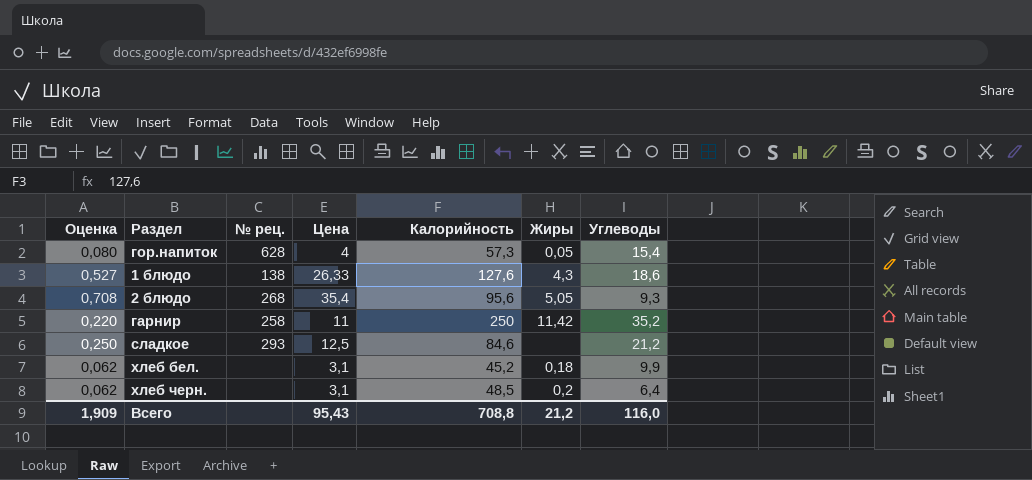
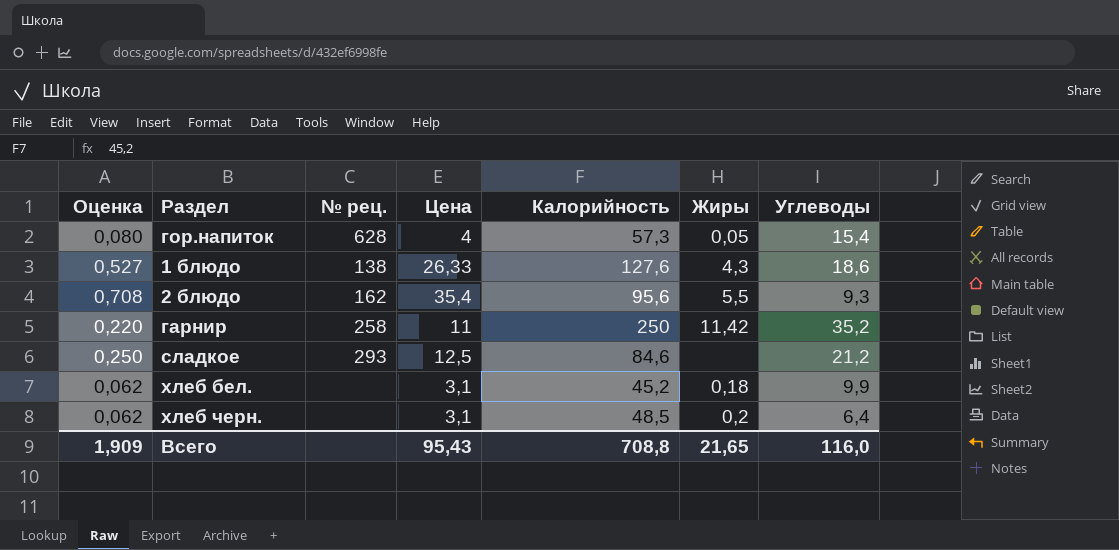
2 блюдо | № рец.: 268 -> 162
2 блюдо | Жиры: 5,05 -> 5,5
Всего | Жиры: 21,2 -> 21,65

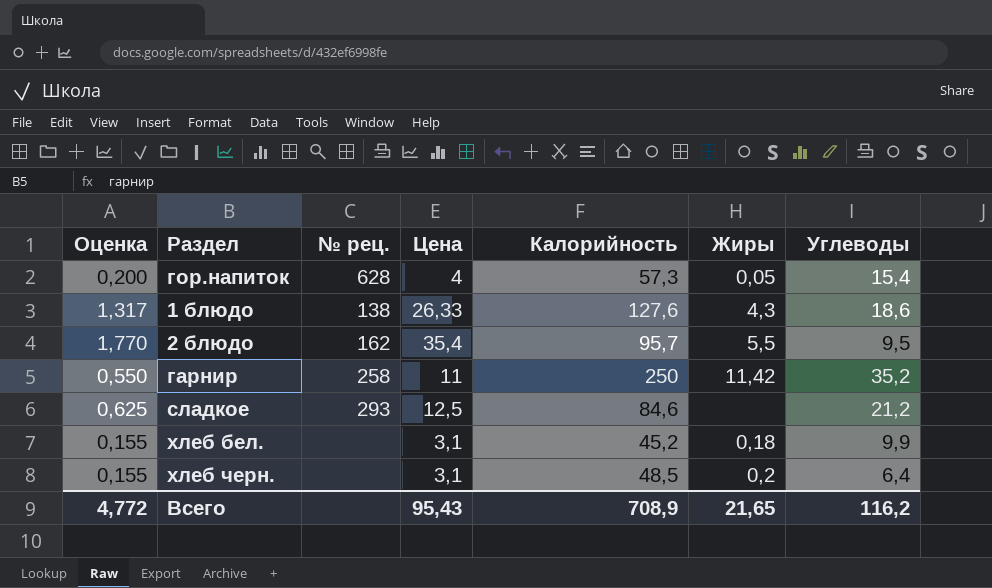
column Оценка | formula: [Цена] * 0,02 -> [Цена] * 0,05
2 блюдо | Калорийность: 95,6 -> 95,7
2 блюдо | Углеводы: 9,3 -> 9,5
Всего | Оценка: 1,909 -> 4,772
Всего | Калорийность: 708,8 -> 708,9
Всего | Углеводы: 116,0 -> 116,2

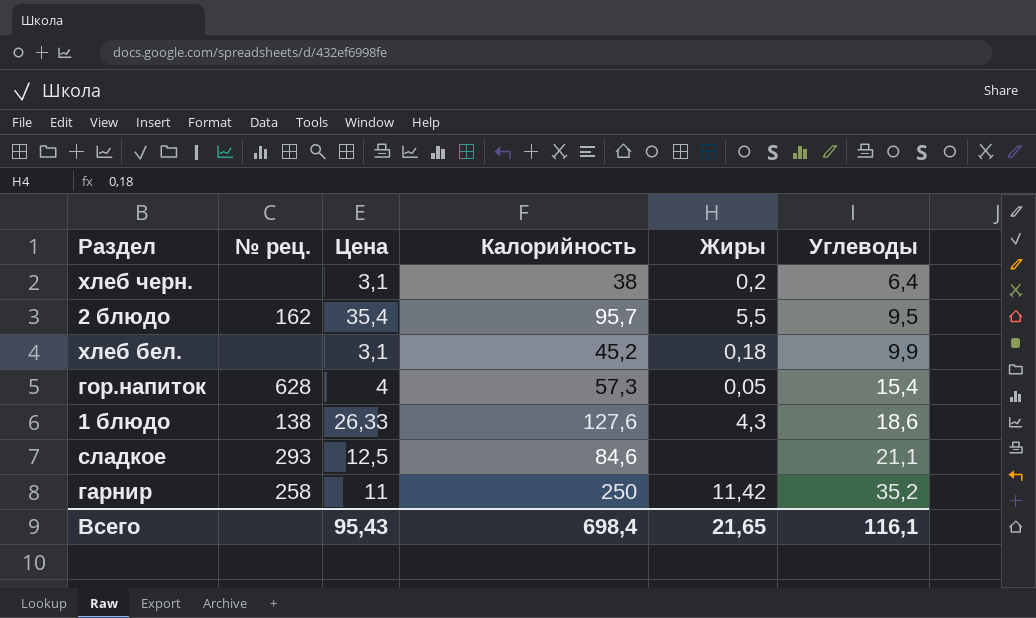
row order: none -> Углеводы ascending
column Оценка | formula: [Цена] * 0,05 -> none
хлеб черн. | Калорийность: 48,5 -> 38
сладкое | Углеводы: 21,2 -> 21,1
Всего | Калорийность: 708,9 -> 698,4
Всего | Углеводы: 116,2 -> 116,1

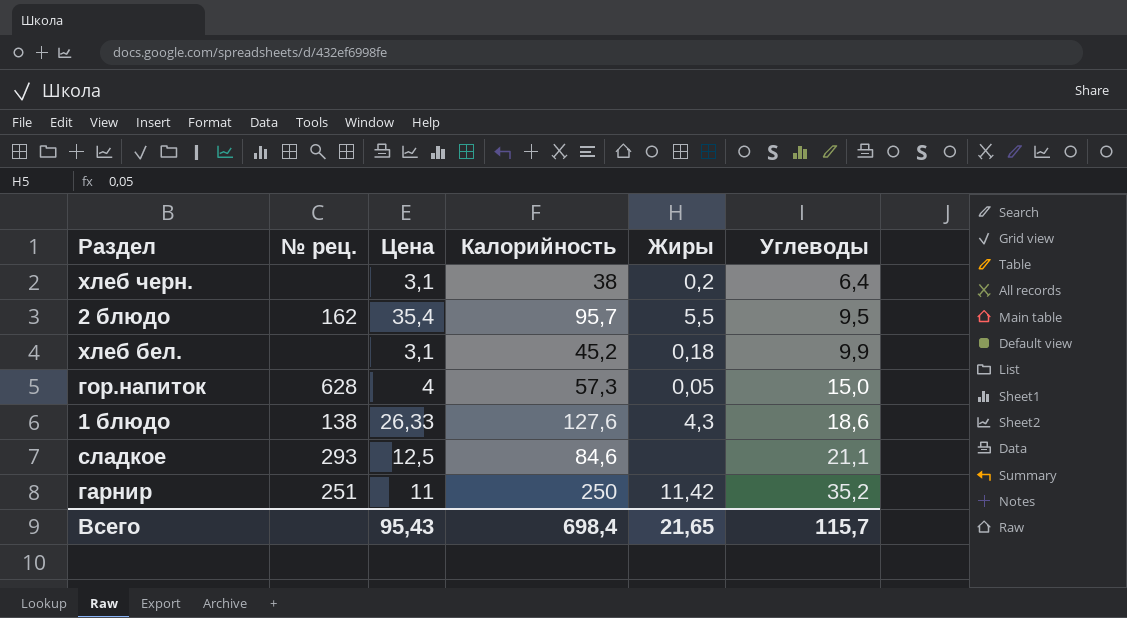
гор.напиток | Углеводы: 15,4 -> 15,0
гарнир | № рец.: 258 -> 251
Всего | Углеводы: 116,1 -> 115,7

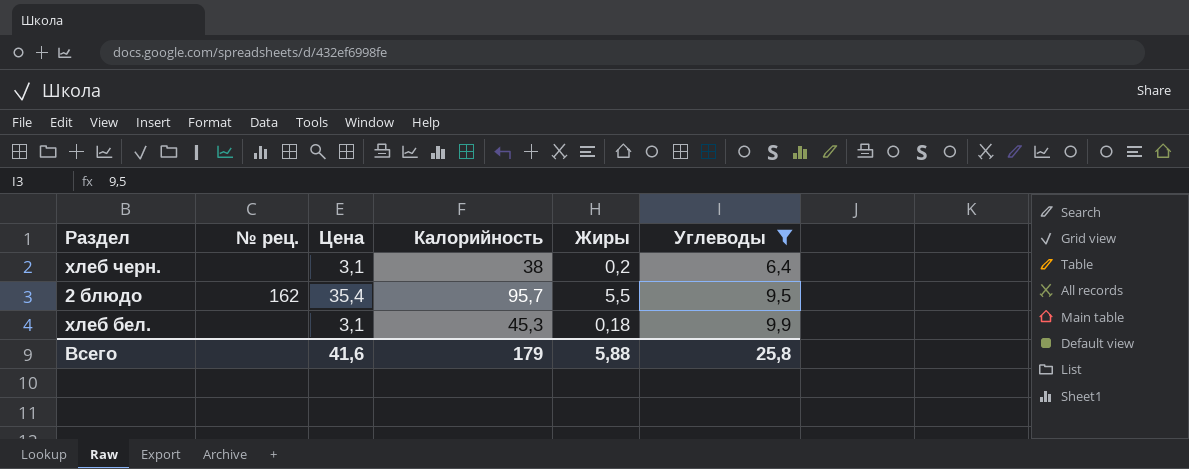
filter: none -> Углеводы <= 9,9
хлеб бел. | Калорийность: 45,2 -> 45,3
Всего | Цена: 95,43 -> 41,6
Всего | Калорийность: 698,4 -> 179
Всего | Жиры: 21,65 -> 5,88
Всего | Углеводы: 115,7 -> 25,8

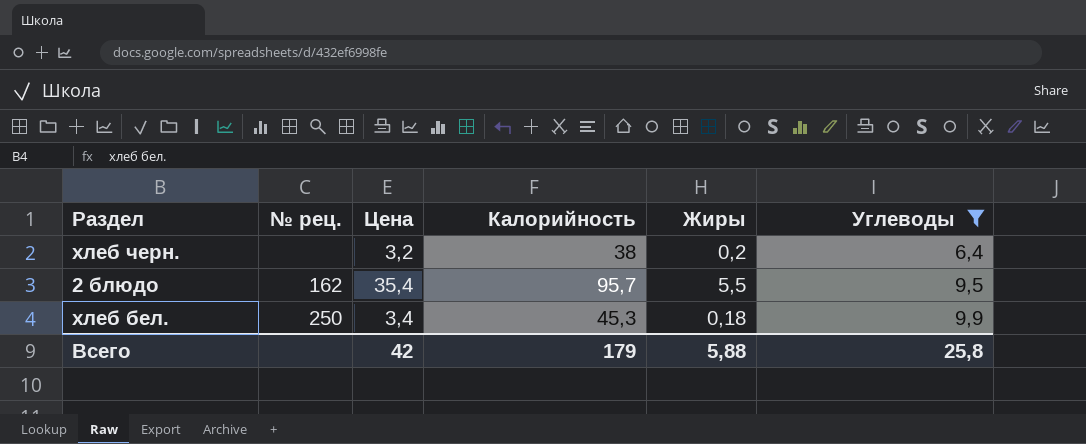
хлеб черн. | Цена: 3,1 -> 3,2
хлеб бел. | № рец.: none -> 250
хлеб бел. | Цена: 3,1 -> 3,4
Всего | Цена: 41,6 -> 42

